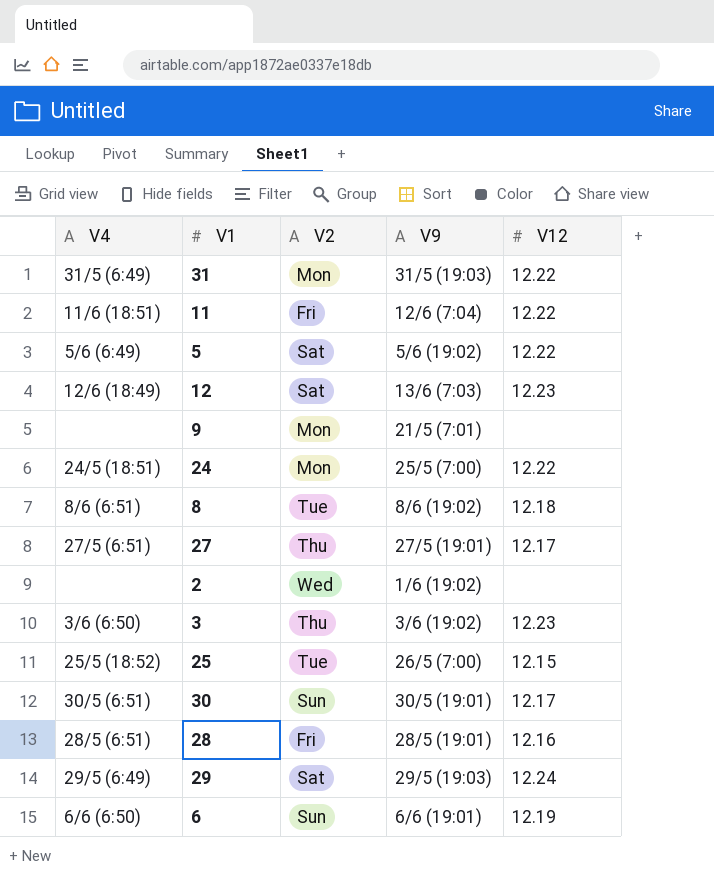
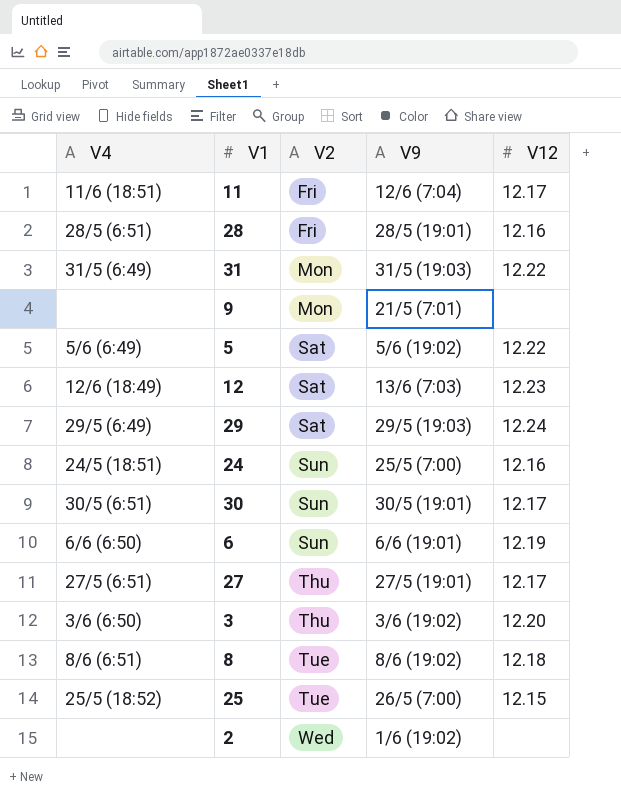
row order: none -> V2 ascending
11 | V12: 12.22 -> 12.17
24 | V2: Mon -> Sun
24 | V12: 12.22 -> 12.16
3 | V12: 12.23 -> 12.20

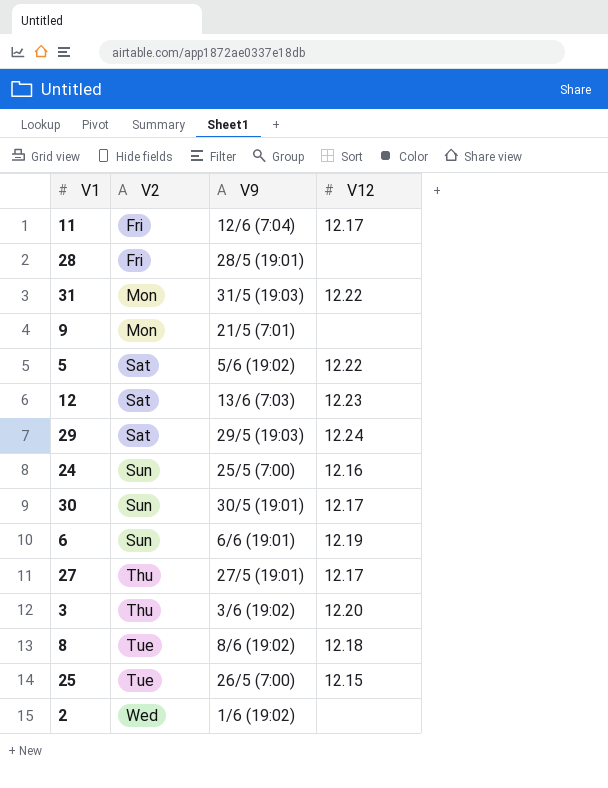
column V4 | position: 1 -> none
28 | V12: 12.16 -> none

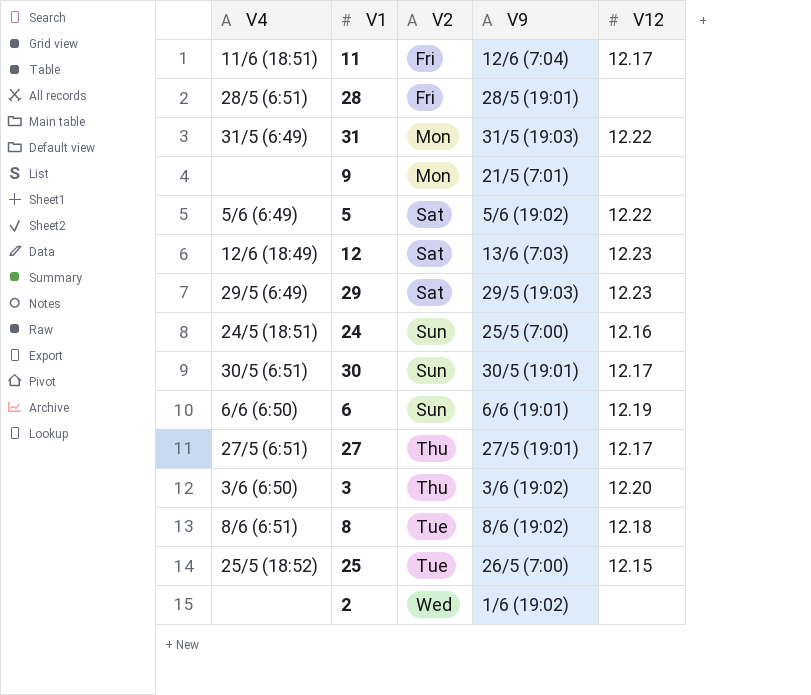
column V4 | position: none -> 1
29 | V12: 12.24 -> 12.23

